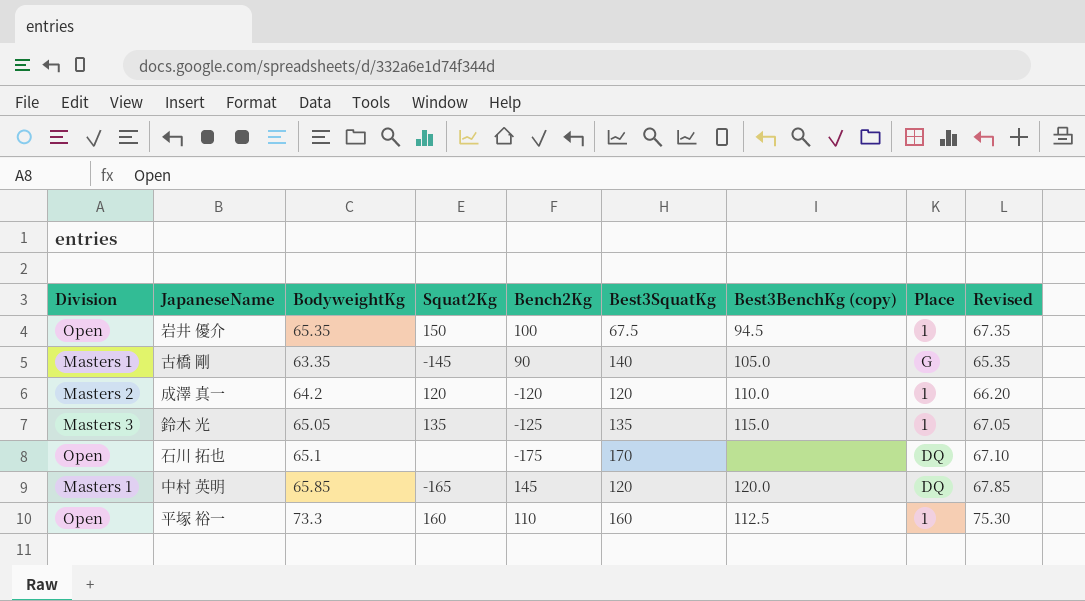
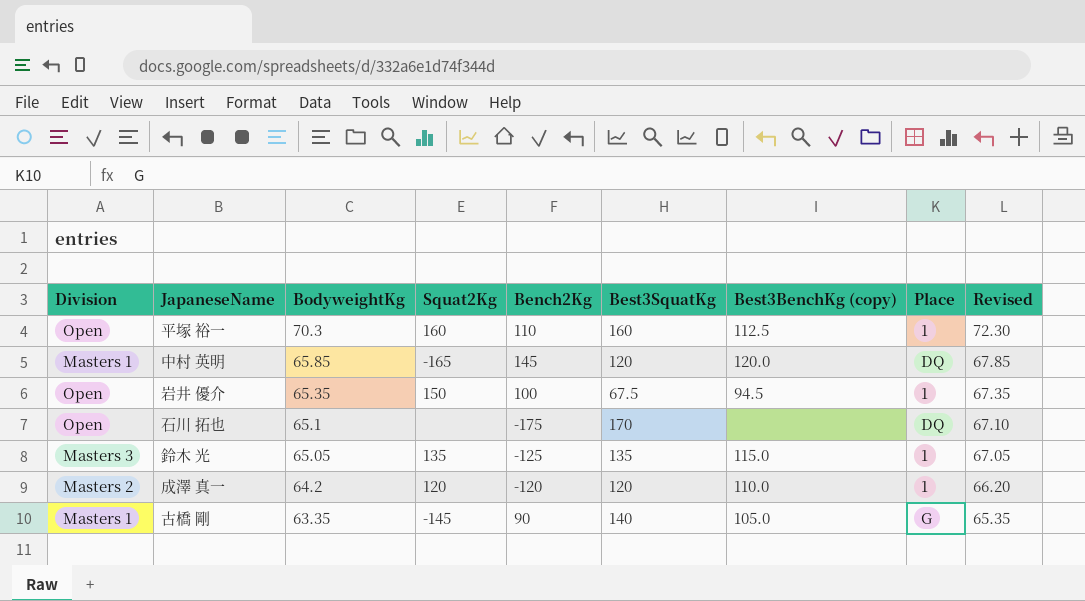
row order: none -> BodyweightKg descending
平塚 裕一 | BodyweightKg: 73.3 -> 70.3
平塚 裕一 | Revised: 75.30 -> 72.30

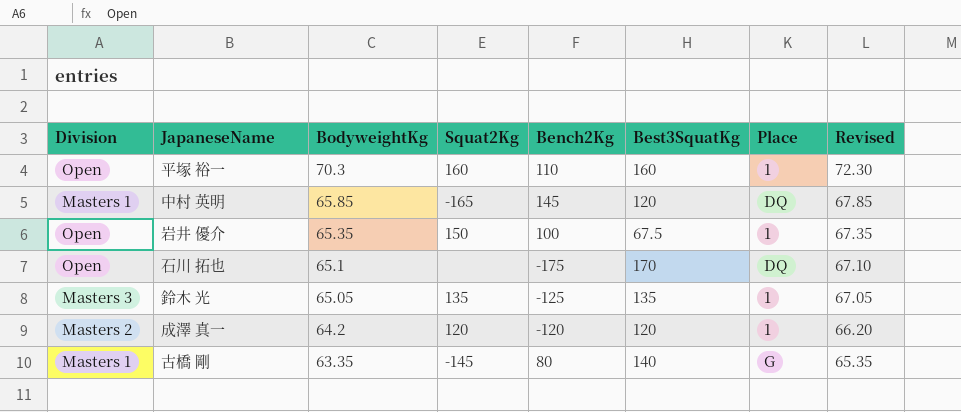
column Best3BenchKg (copy) | position: 7 -> none
古橋 剛 | Bench2Kg: 90 -> 80

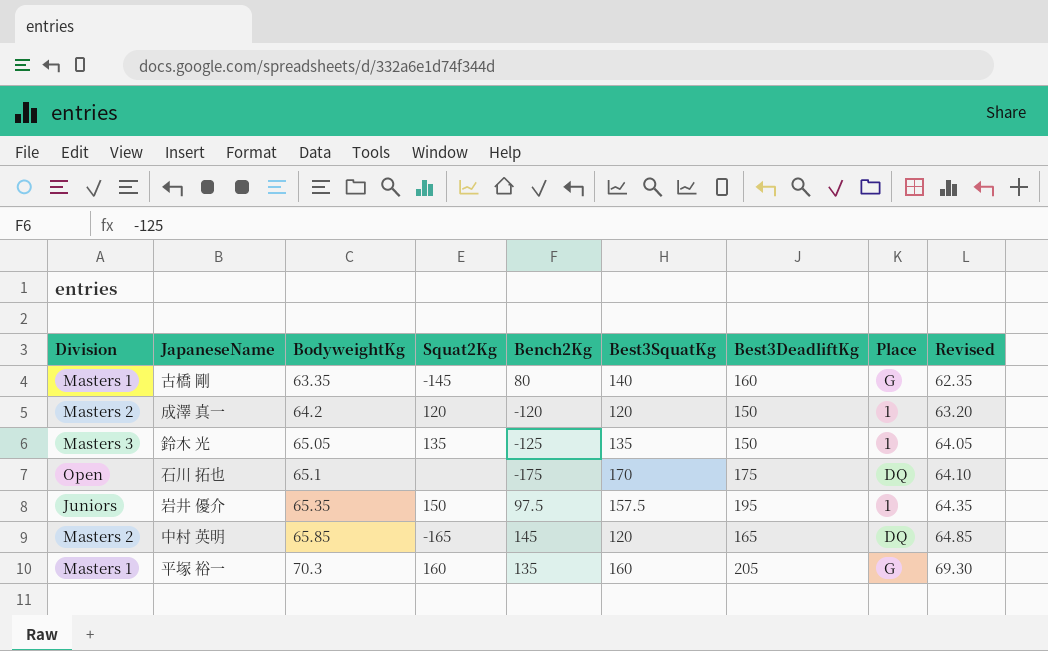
row order: BodyweightKg descending -> BodyweightKg ascending
column Best3DeadliftKg | position: none -> 7
column Revised | formula: [BodyweightKg] + 2 -> [BodyweightKg] - 1
岩井 優介 | Division: Open -> Juniors
岩井 優介 | Bench2Kg: 100 -> 97.5
岩井 優介 | Best3SquatKg: 67.5 -> 157.5
中村 英明 | Division: Masters 1 -> Masters 2
平塚 裕一 | Division: Open -> Masters 1
平塚 裕一 | Bench2Kg: 110 -> 135
平塚 裕一 | Place: 1 -> G

